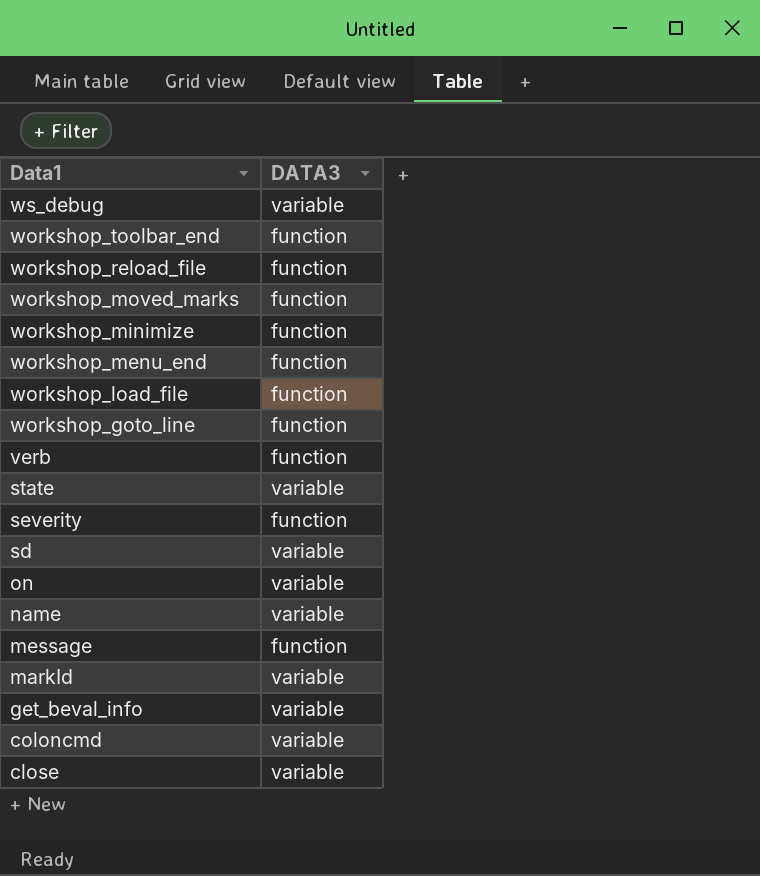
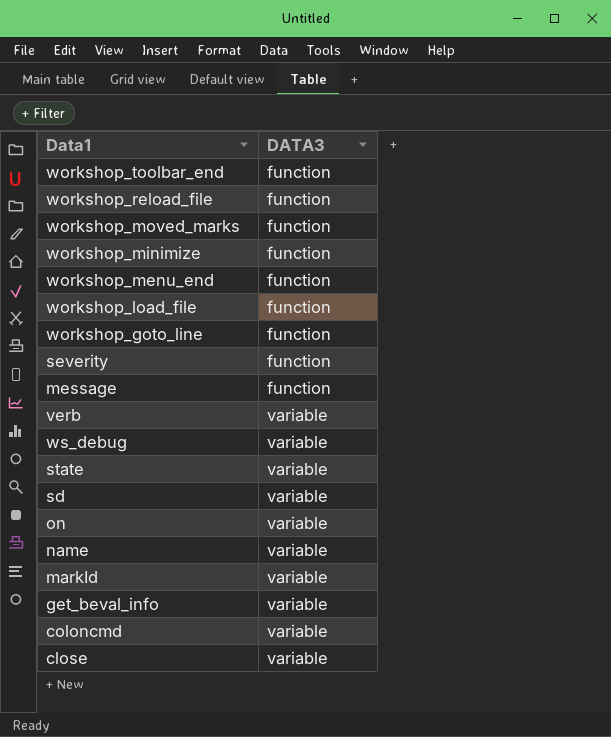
row order: Data1 descending -> DATA3 ascending
verb | DATA3: function -> variable

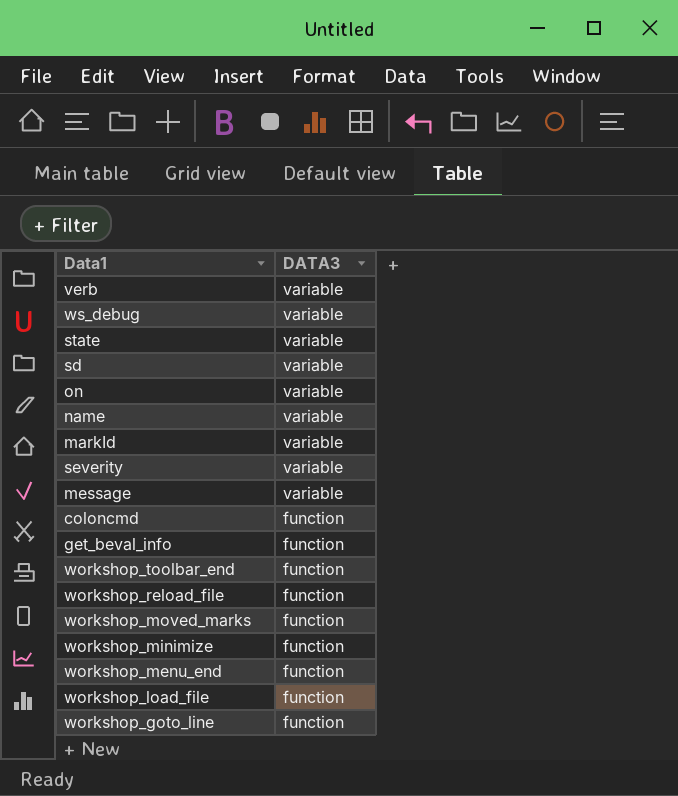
row order: DATA3 ascending -> DATA3 descending
row close: variable -> none
severity | DATA3: function -> variable
message | DATA3: function -> variable
coloncmd | DATA3: variable -> function
get_beval_info | DATA3: variable -> function

